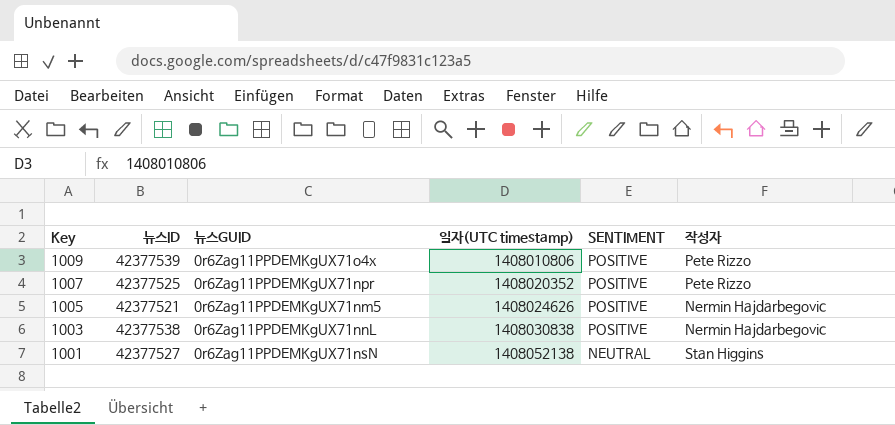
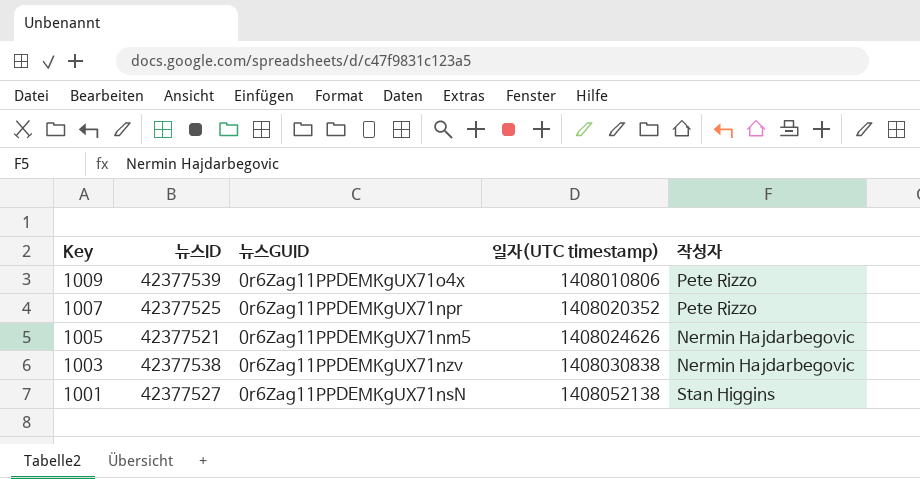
column SENTIMENT | position: 5 -> none
1003 | 뉴스GUID: 0r6Zag11PPDEMKgUX71nnL -> 0r6Zag11PPDEMKgUX71nzv

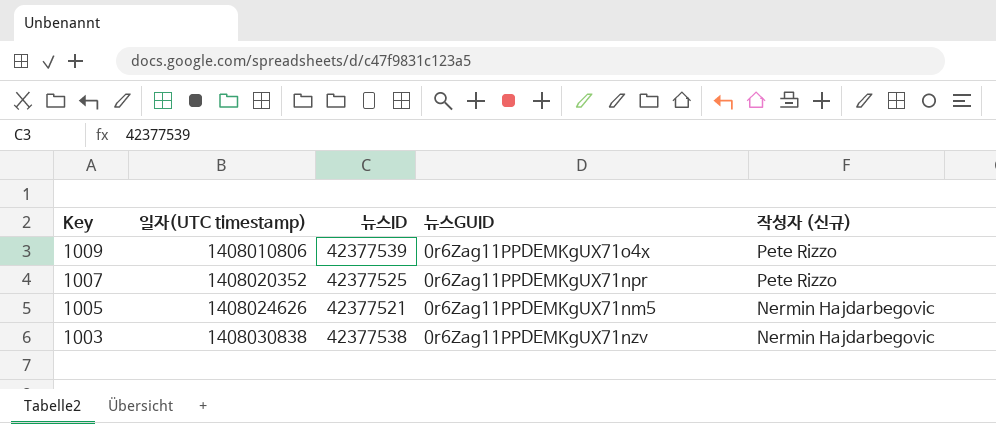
column 일자(UTC timestamp) | position: 4 -> 2
column name: 작성자 -> 작성자 (신규)
row 1001: 42377527 | 0r6Zag11PPDEMKgUX71nsN | 1408052138 | Stan Higgins -> none

